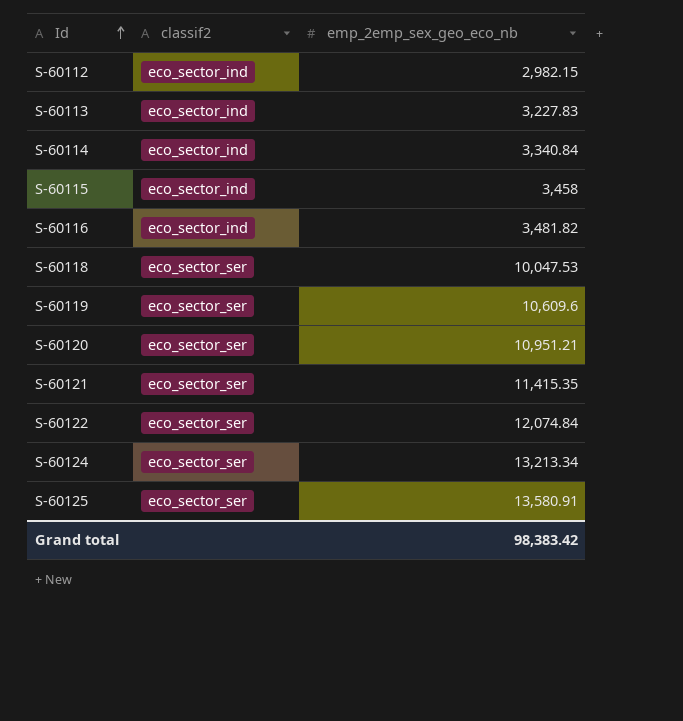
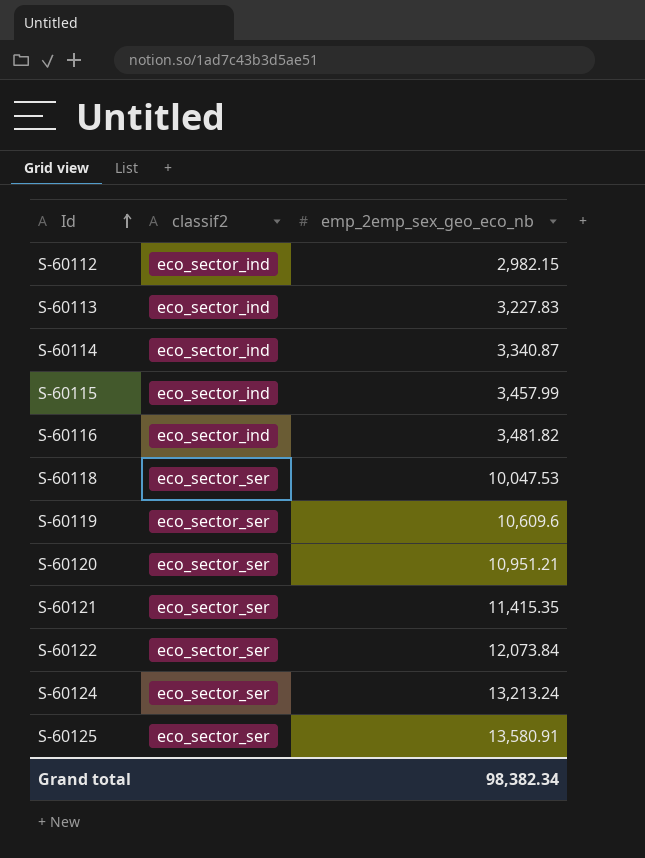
S-60114 | emp_2emp_sex_geo_eco_nb: 3,340.84 -> 3,340.87
S-60115 | emp_2emp_sex_geo_eco_nb: 3,458 -> 3,457.99
S-60122 | emp_2emp_sex_geo_eco_nb: 12,074.84 -> 12,073.84
S-60124 | emp_2emp_sex_geo_eco_nb: 13,213.34 -> 13,213.24
Grand total | emp_2emp_sex_geo_eco_nb: 98,383.42 -> 98,382.34

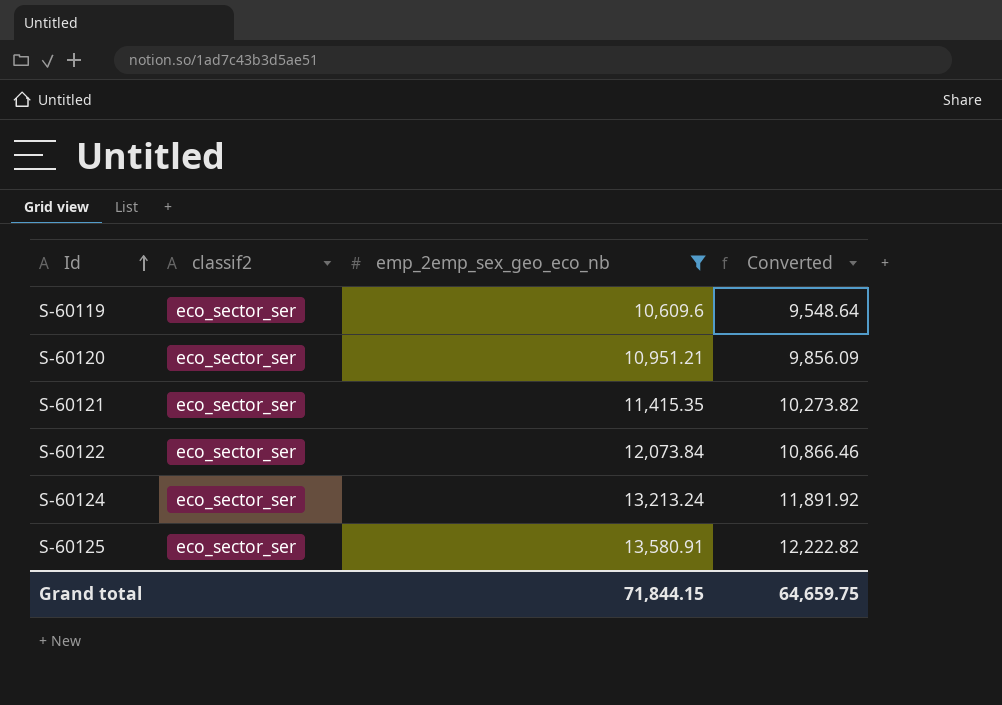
filter: none -> emp_2emp_sex_geo_eco_nb >= 10,609.6
column Converted | formula: none -> [emp_2emp_sex_geo_eco_nb] * 0.9
Grand total | emp_2emp_sex_geo_eco_nb: 98,382.34 -> 71,844.15

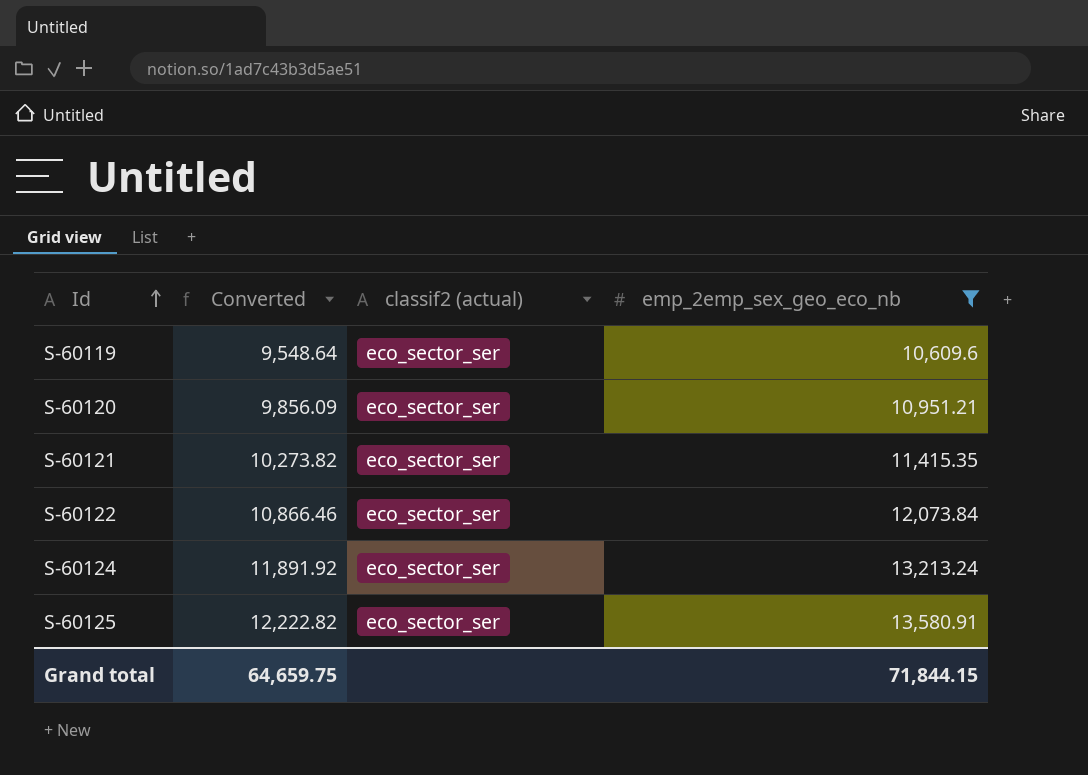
column Converted | position: 4 -> 2
column name: classif2 -> classif2 (actual)

